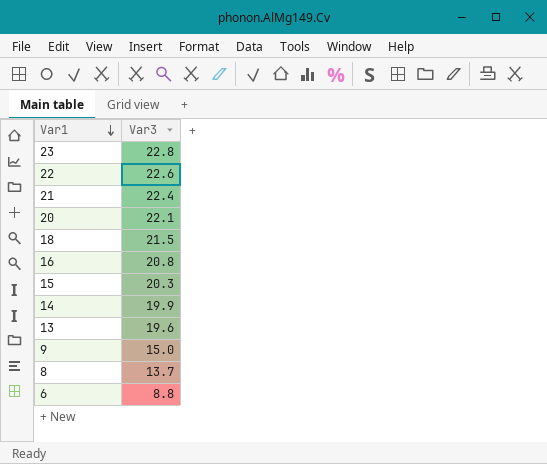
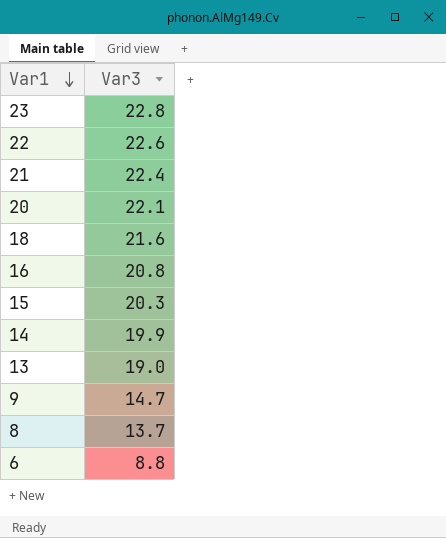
18 | Var3: 21.5 -> 21.6
13 | Var3: 19.6 -> 19.0
9 | Var3: 15.0 -> 14.7

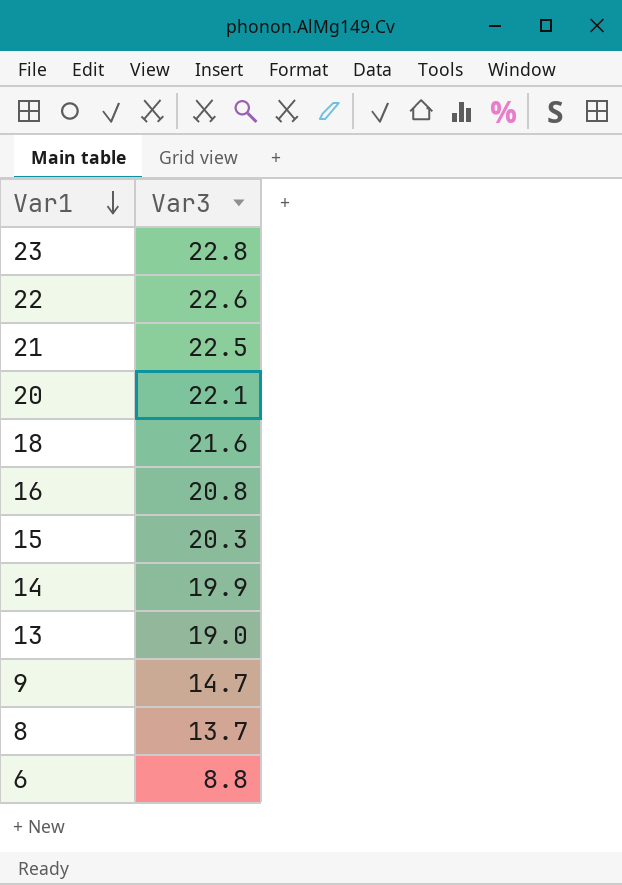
21 | Var3: 22.4 -> 22.5

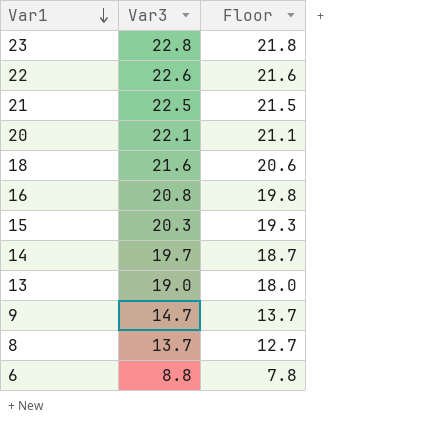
column Floor | formula: none -> [Var3] - 1
14 | Var3: 19.9 -> 19.7

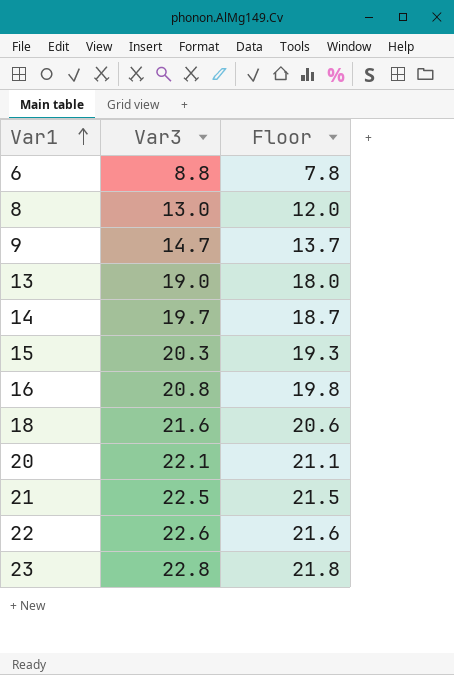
row order: Var1 descending -> Var1 ascending
8 | Var3: 13.7 -> 13.0
8 | Floor: 12.7 -> 12.0

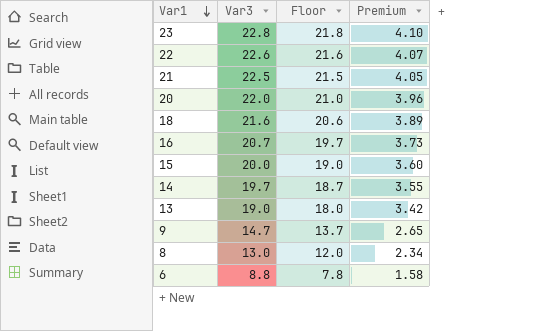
row order: Var1 ascending -> Var1 descending
column Premium | formula: none -> [Var3] * 0.18
20 | Var3: 22.1 -> 22.0
20 | Floor: 21.1 -> 21.0
16 | Var3: 20.8 -> 20.7
16 | Floor: 19.8 -> 19.7
15 | Var3: 20.3 -> 20.0
15 | Floor: 19.3 -> 19.0

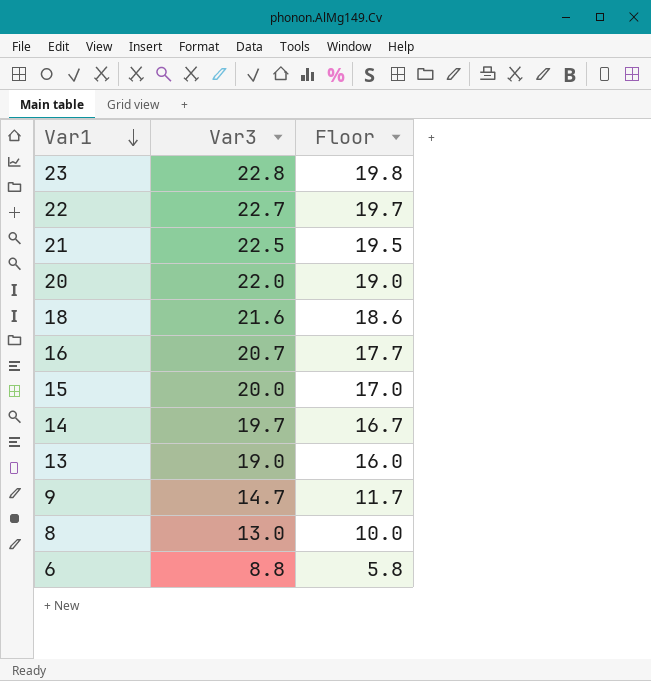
column Premium | formula: [Var3] * 0.18 -> none
column Floor | formula: [Var3] - 1 -> [Var3] - 3
22 | Var3: 22.6 -> 22.7

